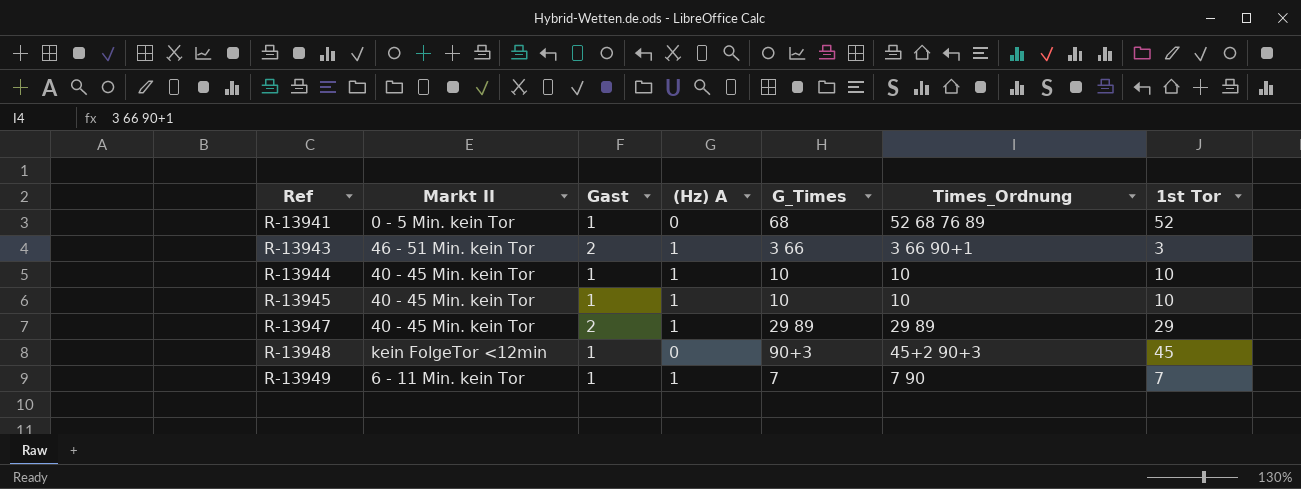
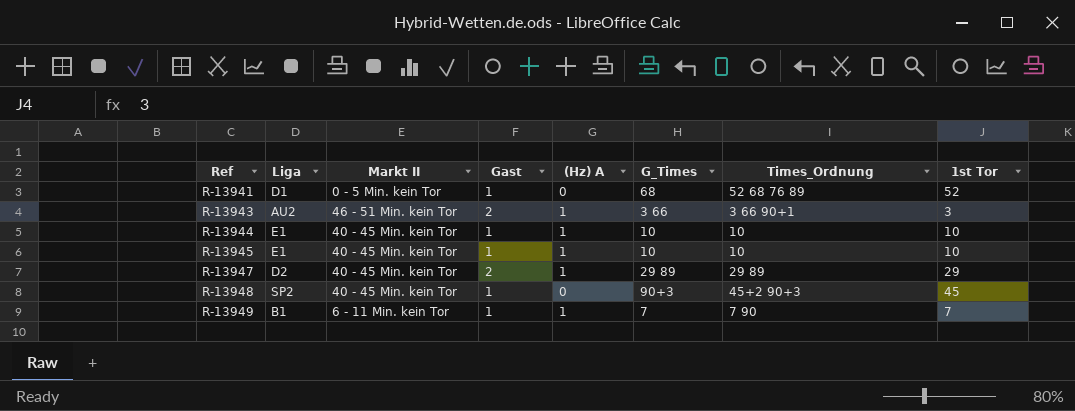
column Liga | position: none -> 2
R-13948 | Markt II: kein FolgeTor <12min -> 40 - 45 Min. kein Tor

